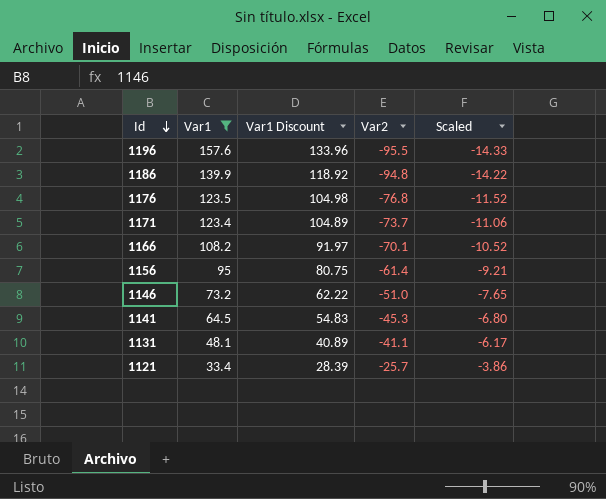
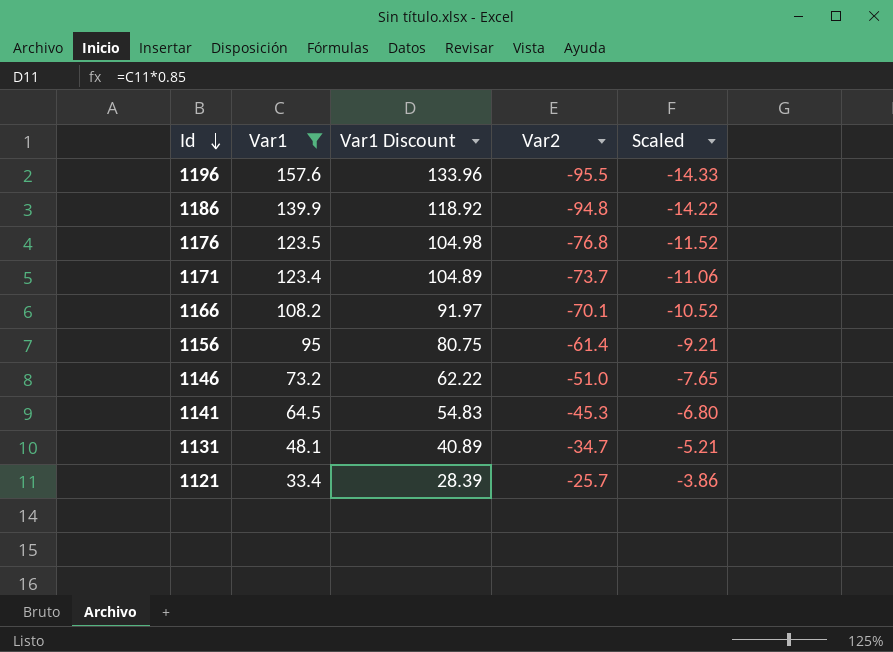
1131 | Var2: -41.1 -> -34.7
1131 | Scaled: -6.17 -> -5.21

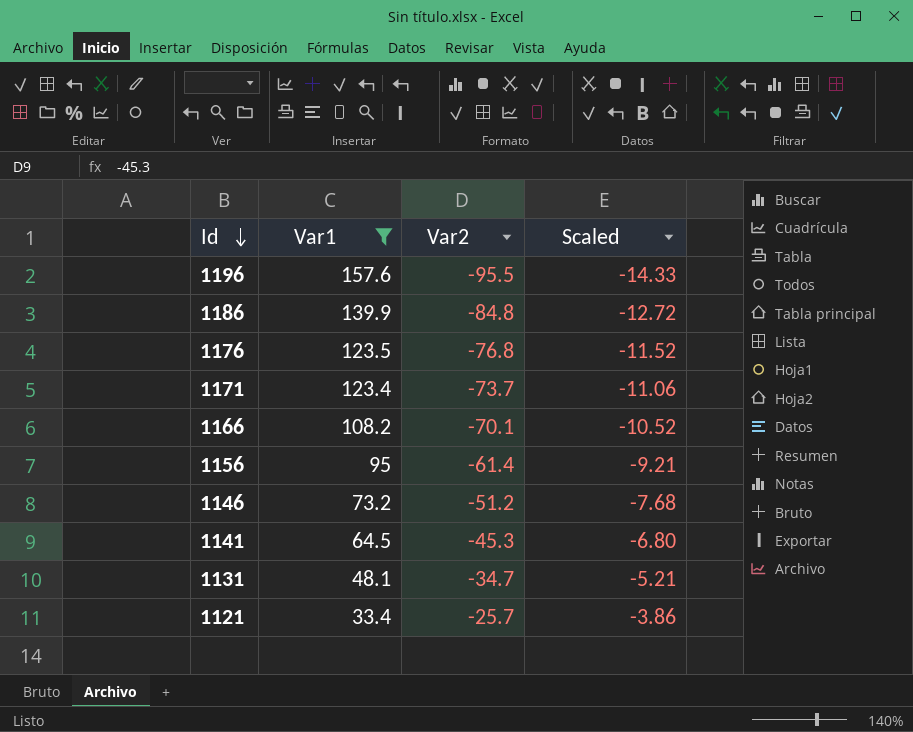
column Var1 Discount | formula: [Var1] * 0.85 -> none
1186 | Var2: -94.8 -> -84.8
1186 | Scaled: -14.22 -> -12.72
1146 | Var2: -51.0 -> -51.2
1146 | Scaled: -7.65 -> -7.68

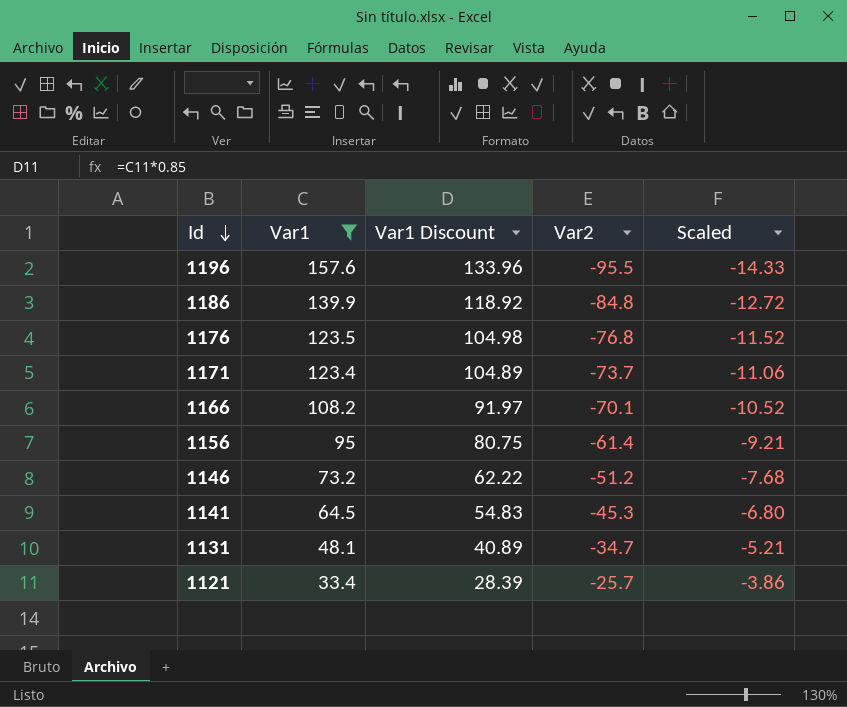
column Var1 Discount | formula: none -> [Var1] * 0.85

